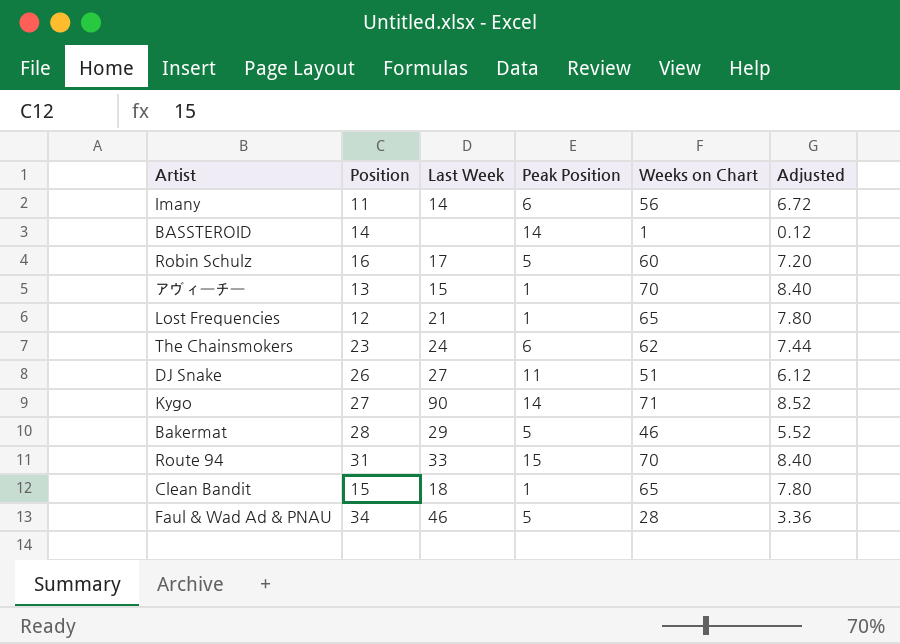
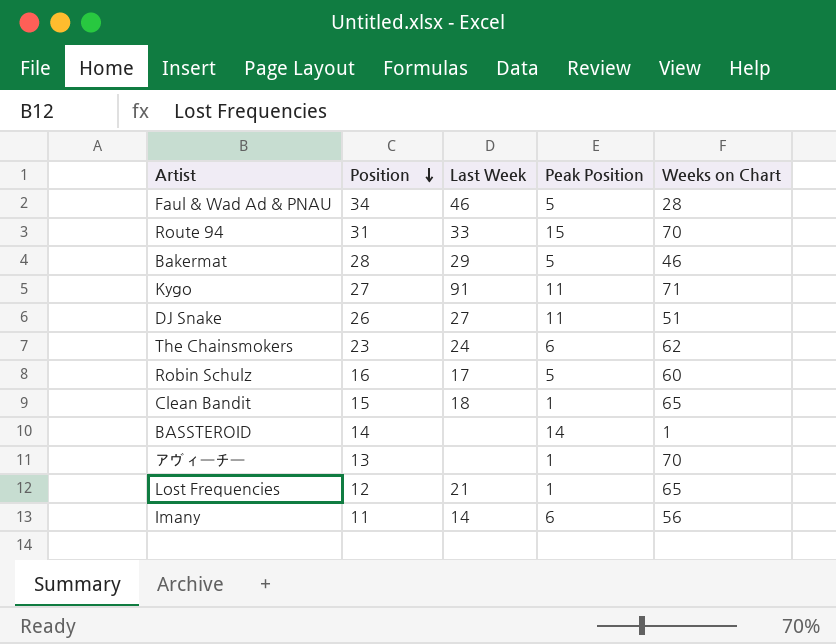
row order: none -> Position descending
column Adjusted | formula: [Weeks on Chart] * 0.12 -> none
Kygo | Last Week: 90 -> 91
Kygo | Peak Position: 14 -> 11
アヴィーチー | Last Week: 15 -> none

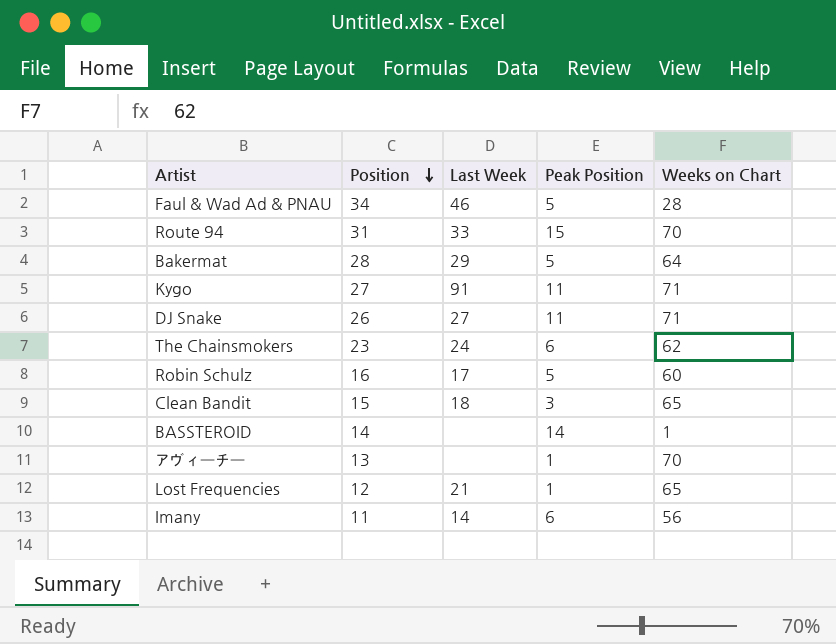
Bakermat | Weeks on Chart: 46 -> 64
DJ Snake | Weeks on Chart: 51 -> 71
Clean Bandit | Peak Position: 1 -> 3

